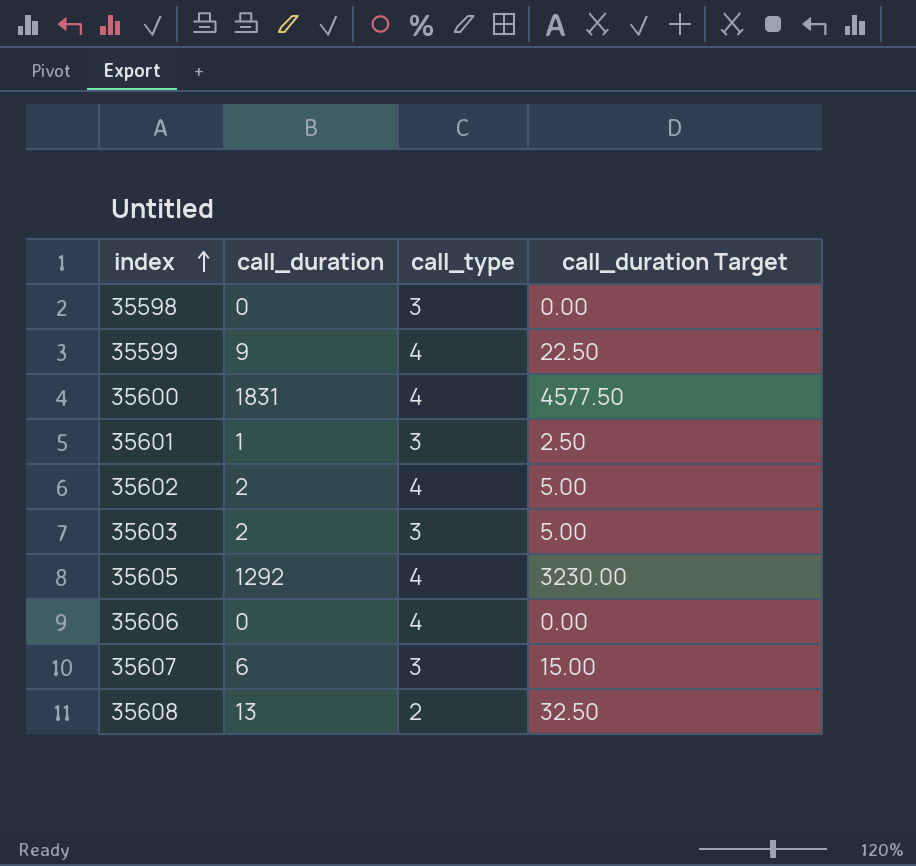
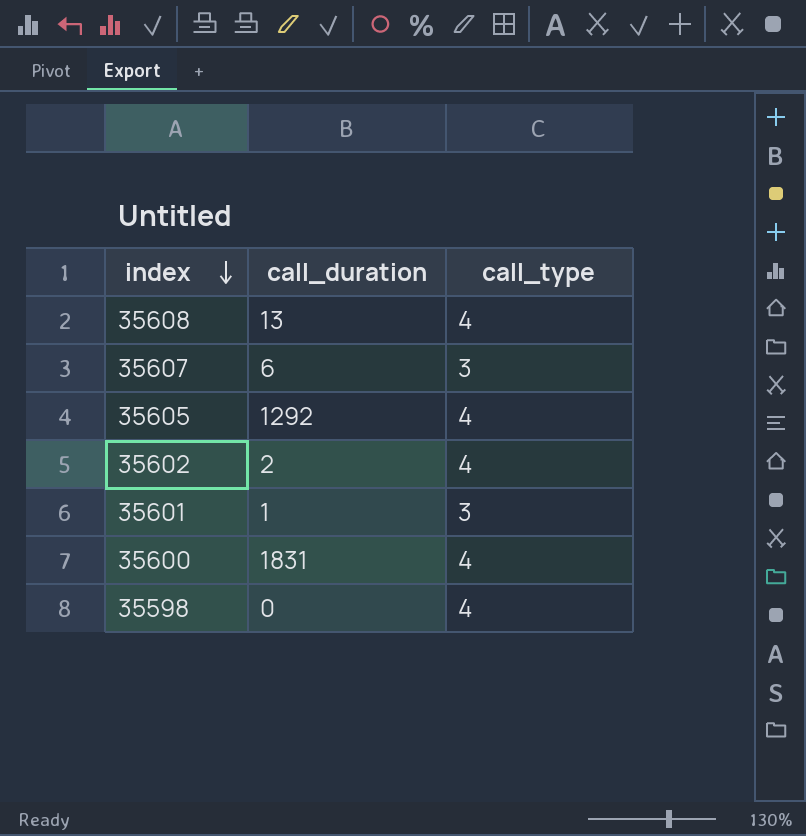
row order: index ascending -> index descending
column call_duration Target | formula: [call_duration] * 2.5 -> none
row 35599: 9 | 4 | 22.50 -> none
row 35603: 2 | 3 | 5.00 -> none
row 35606: 0 | 4 | 0.00 -> none
35608 | call_type: 2 -> 4
35598 | call_type: 3 -> 4

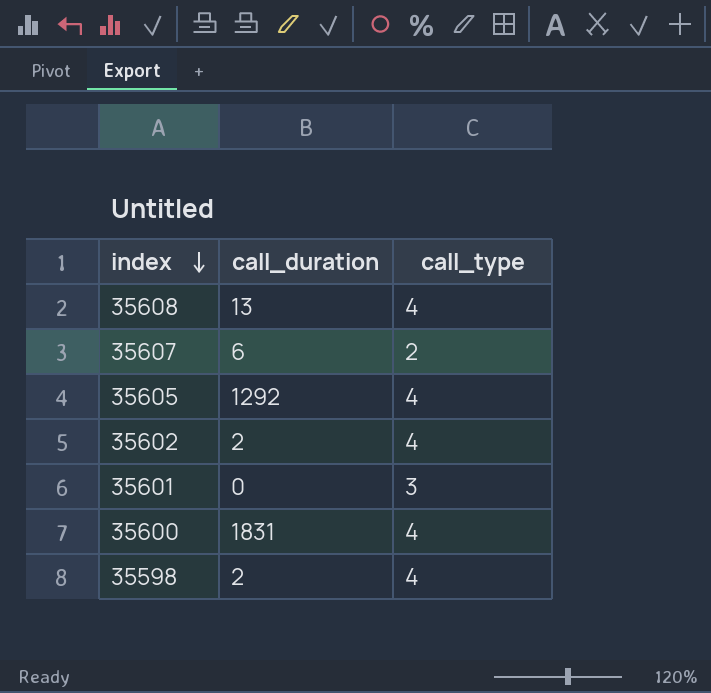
35607 | call_type: 3 -> 2
35601 | call_duration: 1 -> 0
35598 | call_duration: 0 -> 2

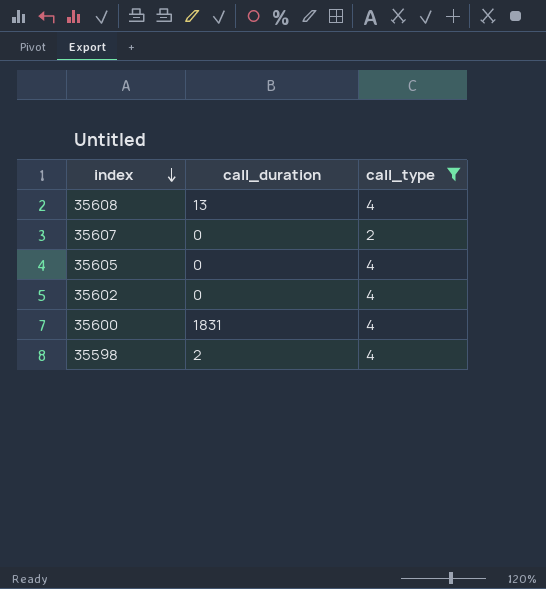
filter: none -> call_type != 3
35607 | call_duration: 6 -> 0
35605 | call_duration: 1292 -> 0
35602 | call_duration: 2 -> 0

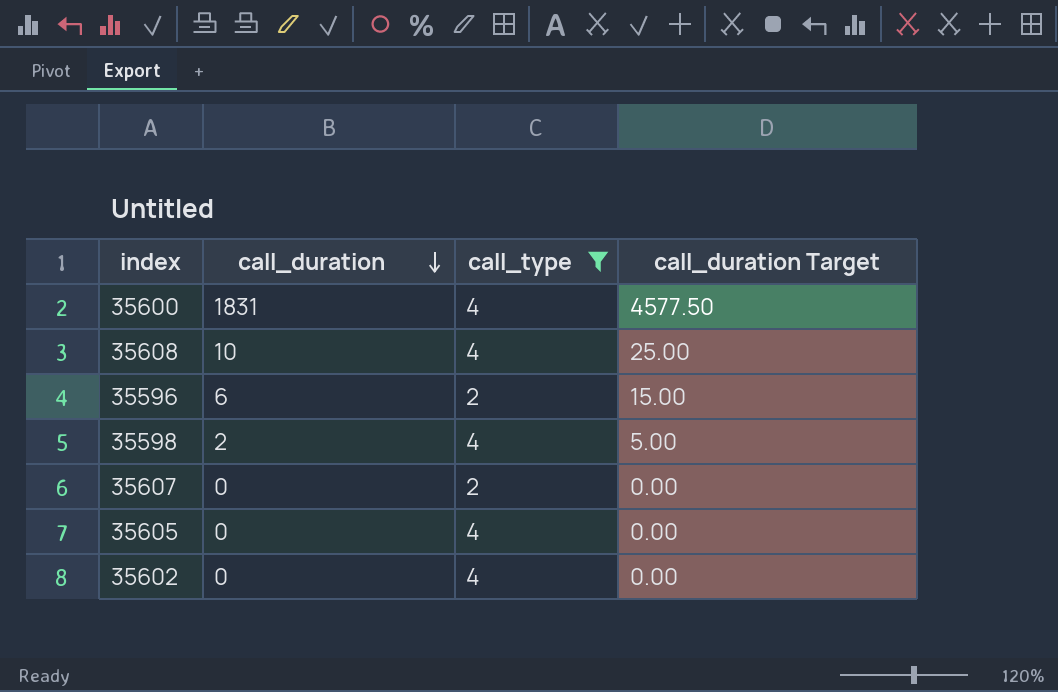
row order: index descending -> call_duration descending
column call_duration Target | formula: none -> [call_duration] * 2.5
35608 | call_duration: 13 -> 10
row 35596: none -> 6 | 2 | 15.00

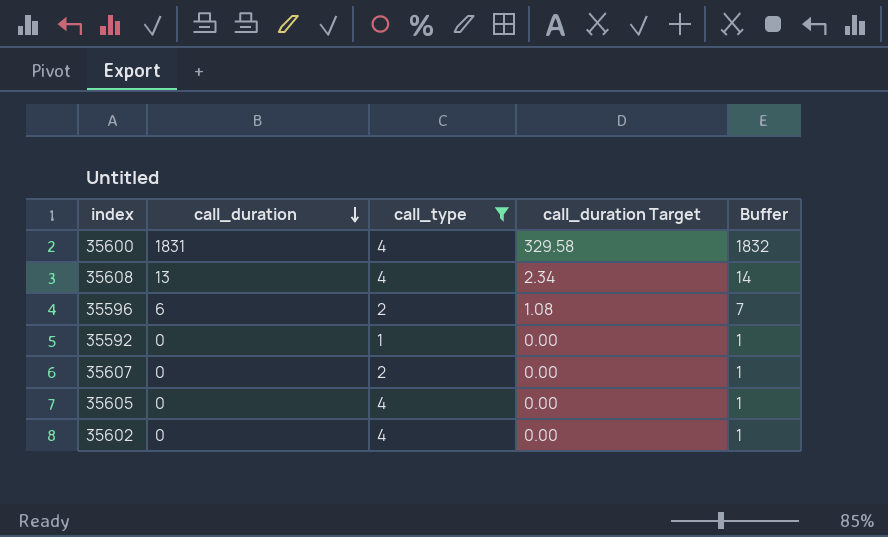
column call_duration Target | formula: [call_duration] * 2.5 -> [call_duration] * 0.18
column Buffer | formula: none -> [call_duration] + 1
row 35598: 2 | 4 | 5.00 -> none
35608 | call_duration: 10 -> 13
row 35592: none -> 0 | 1 | 0.00 | 1

